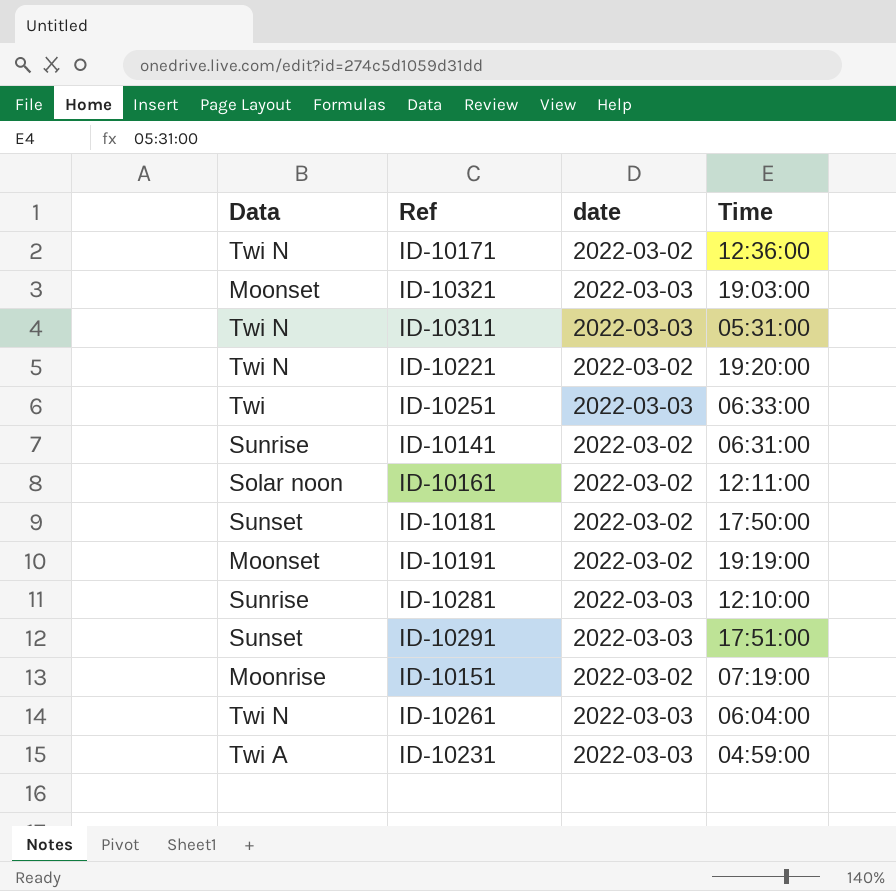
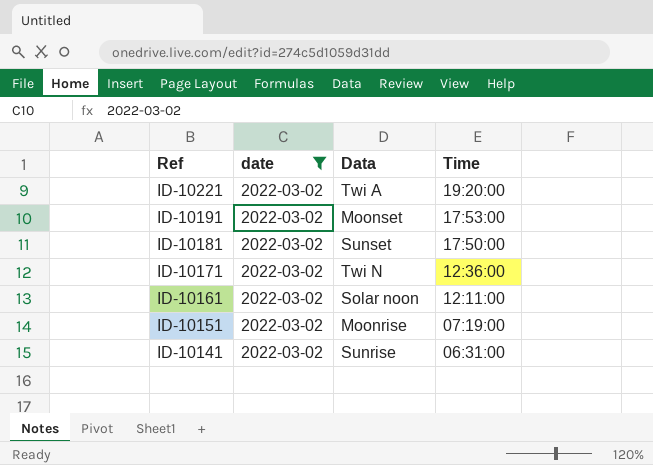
filter: none -> date = 2022-03-02
row order: none -> Ref descending
column Data | position: 1 -> 3
ID-10221 | Data: Twi N -> Twi A
ID-10191 | Time: 19:19:00 -> 17:53:00

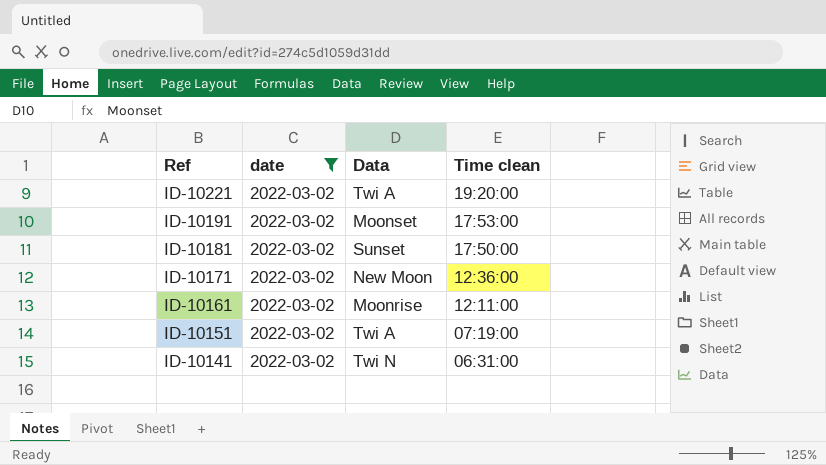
column name: Time -> Time clean
ID-10171 | Data: Twi N -> New Moon
ID-10161 | Data: Solar noon -> Moonrise
ID-10151 | Data: Moonrise -> Twi A
ID-10141 | Data: Sunrise -> Twi N

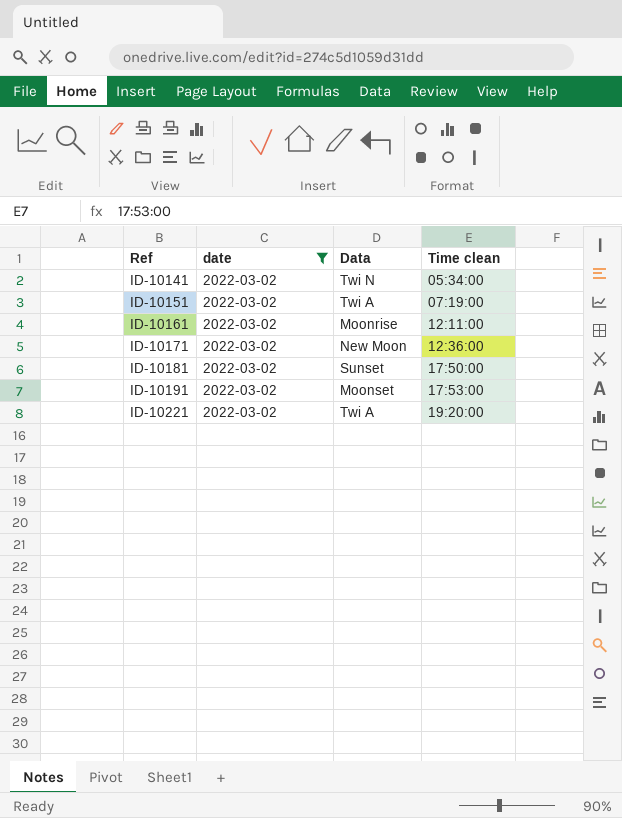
row order: Ref descending -> Ref ascending
ID-10141 | Time clean: 06:31:00 -> 05:34:00

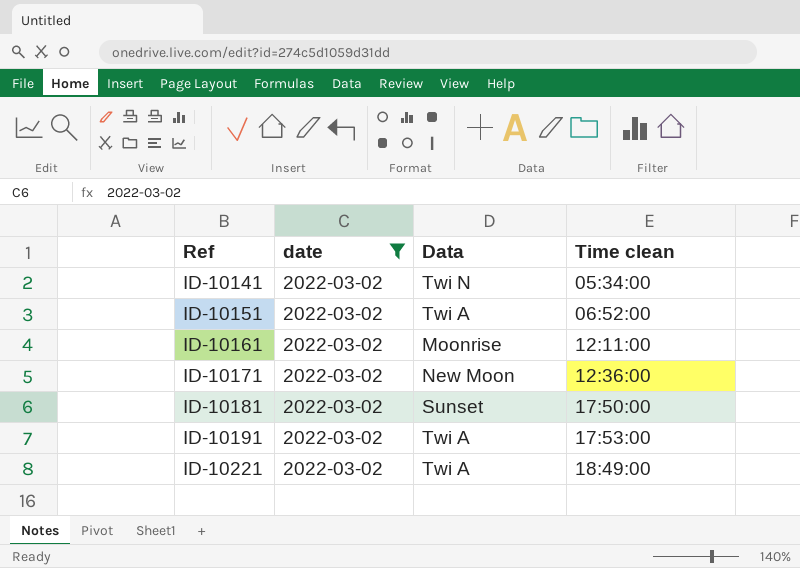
ID-10151 | Time clean: 07:19:00 -> 06:52:00
ID-10191 | Data: Moonset -> Twi A
ID-10221 | Time clean: 19:20:00 -> 18:49:00

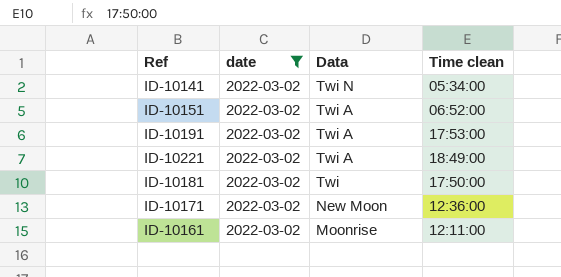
row order: Ref ascending -> Data descending
ID-10181 | Data: Sunset -> Twi

